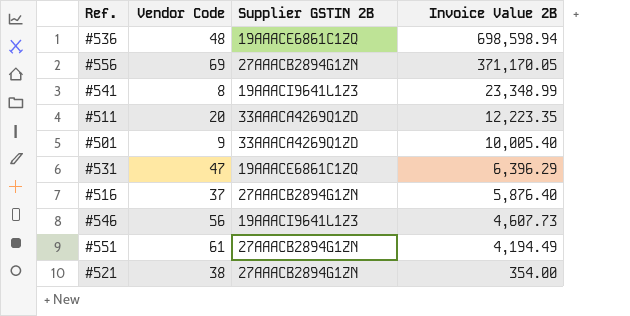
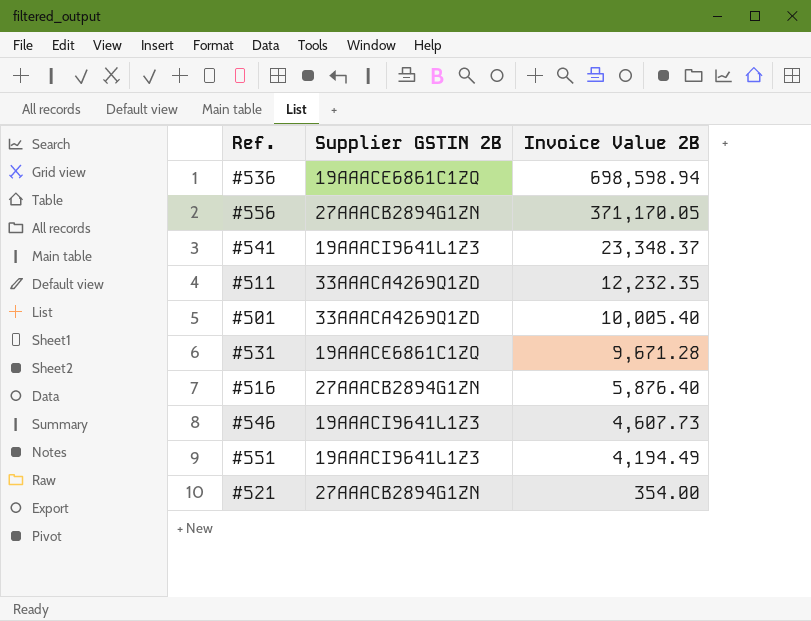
column Vendor Code | position: 2 -> none
#541 | Invoice Value 2B: 23,348.99 -> 23,348.37
#511 | Invoice Value 2B: 12,223.35 -> 12,232.35
#531 | Invoice Value 2B: 6,396.29 -> 9,671.28
#551 | Supplier GSTIN 2B: 27AAACB2894G1ZN -> 19AAACI9641L1Z3

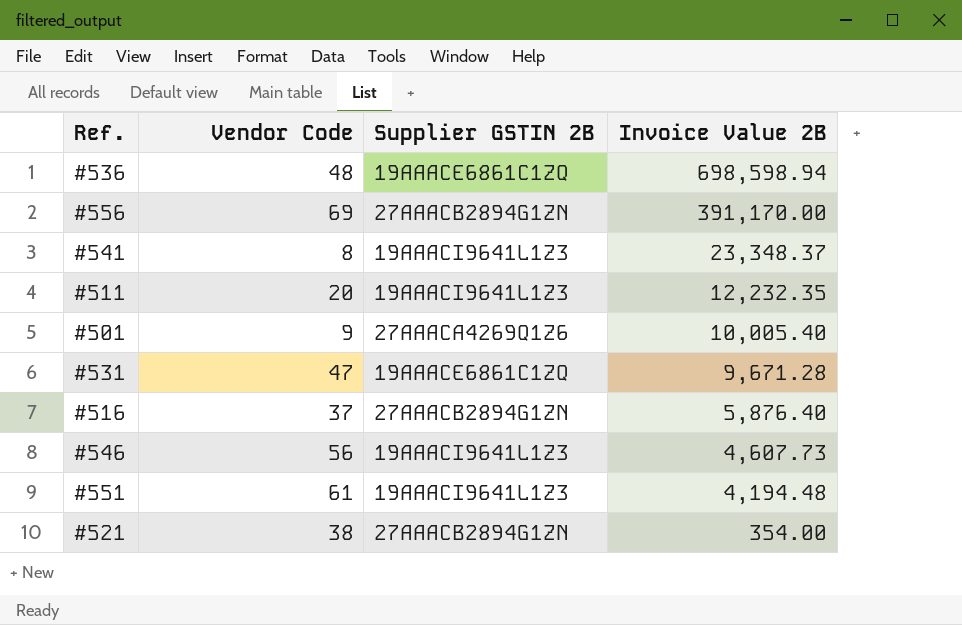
column Vendor Code | position: none -> 2
#556 | Invoice Value 2B: 371,170.05 -> 391,170.00
#511 | Supplier GSTIN 2B: 33AAACA4269Q1ZD -> 19AAACI9641L1Z3
#501 | Supplier GSTIN 2B: 33AAACA4269Q1ZD -> 27AAACA4269Q1Z6
#551 | Invoice Value 2B: 4,194.49 -> 4,194.48

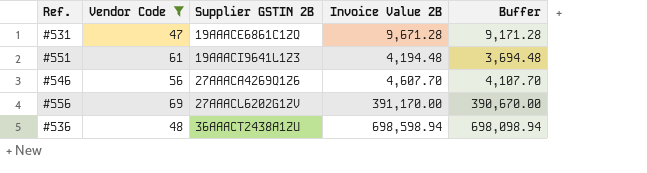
filter: none -> Vendor Code >= 47
row order: Invoice Value 2B descending -> Supplier GSTIN 2B ascending
column Buffer | formula: none -> [Invoice Value 2B] - 500
#546 | Supplier GSTIN 2B: 19AAACI9641L1Z3 -> 27AAACA4269Q1Z6
#546 | Invoice Value 2B: 4,607.73 -> 4,607.70
#556 | Supplier GSTIN 2B: 27AAACB2894G1ZN -> 27AAACL6202G1ZV
#536 | Supplier GSTIN 2B: 19AAACE6861C1ZQ -> 36AAACT2438A1ZU

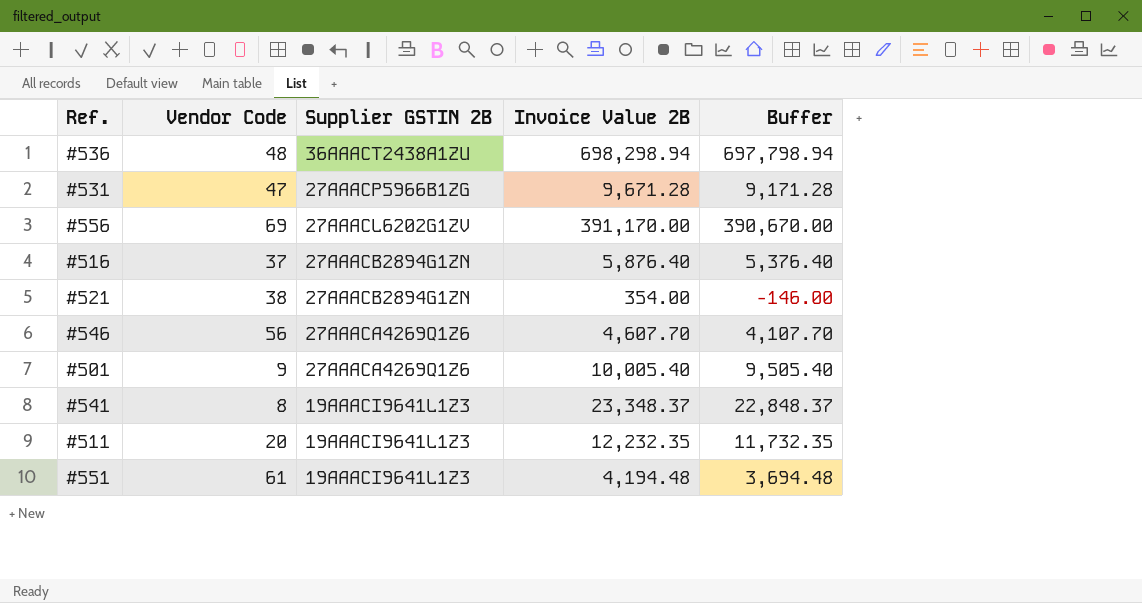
filter: Vendor Code >= 47 -> none
row order: Supplier GSTIN 2B ascending -> Supplier GSTIN 2B descending
#536 | Invoice Value 2B: 698,598.94 -> 698,298.94
#536 | Buffer: 698,098.94 -> 697,798.94
#531 | Supplier GSTIN 2B: 19AAACE6861C1ZQ -> 27AAACP5966B1ZG

